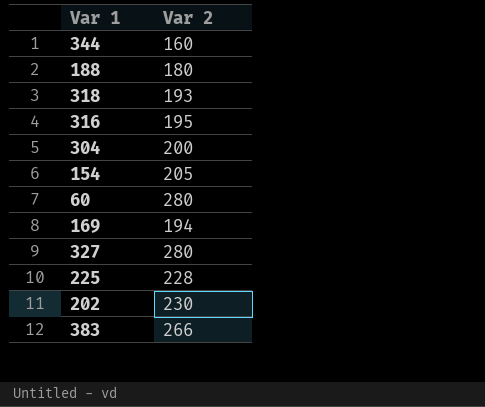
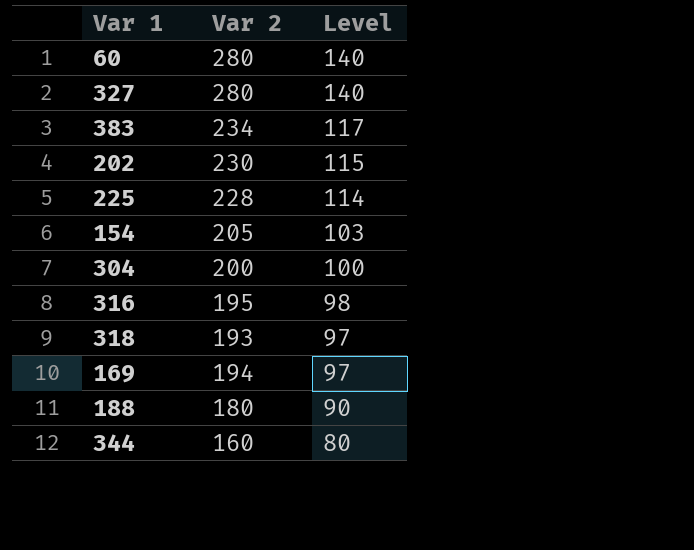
row order: none -> Level descending
column Level | formula: none -> [Var 2] * 0.5
383 | Var 2: 266 -> 234

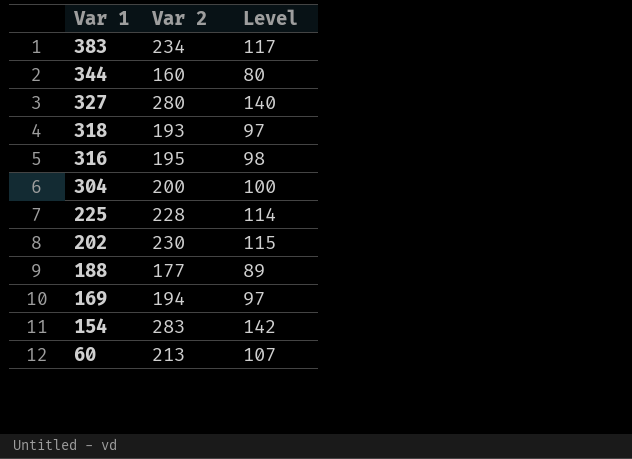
row order: Level descending -> Var 1 descending
188 | Var 2: 180 -> 177
188 | Level: 90 -> 89
154 | Var 2: 205 -> 283
154 | Level: 103 -> 142
60 | Var 2: 280 -> 213
60 | Level: 140 -> 107

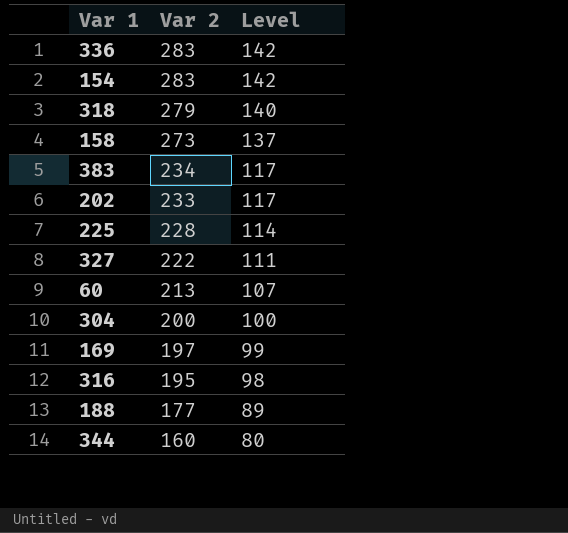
row order: Var 1 descending -> Var 2 descending
row 336: none -> 283 | 142
318 | Var 2: 193 -> 279
318 | Level: 97 -> 140
row 158: none -> 273 | 137
202 | Var 2: 230 -> 233
202 | Level: 115 -> 117
327 | Var 2: 280 -> 222
327 | Level: 140 -> 111
169 | Var 2: 194 -> 197
169 | Level: 97 -> 99

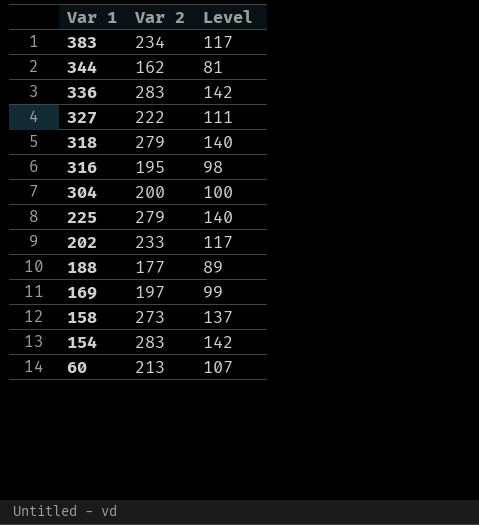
row order: Var 2 descending -> Var 1 descending
344 | Var 2: 160 -> 162
344 | Level: 80 -> 81
225 | Var 2: 228 -> 279
225 | Level: 114 -> 140

